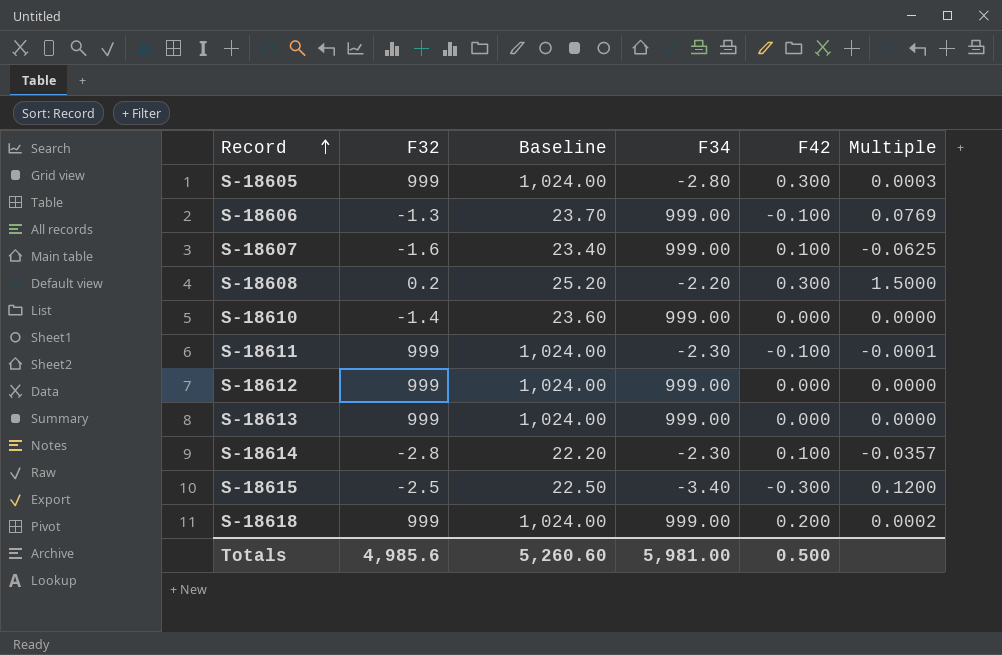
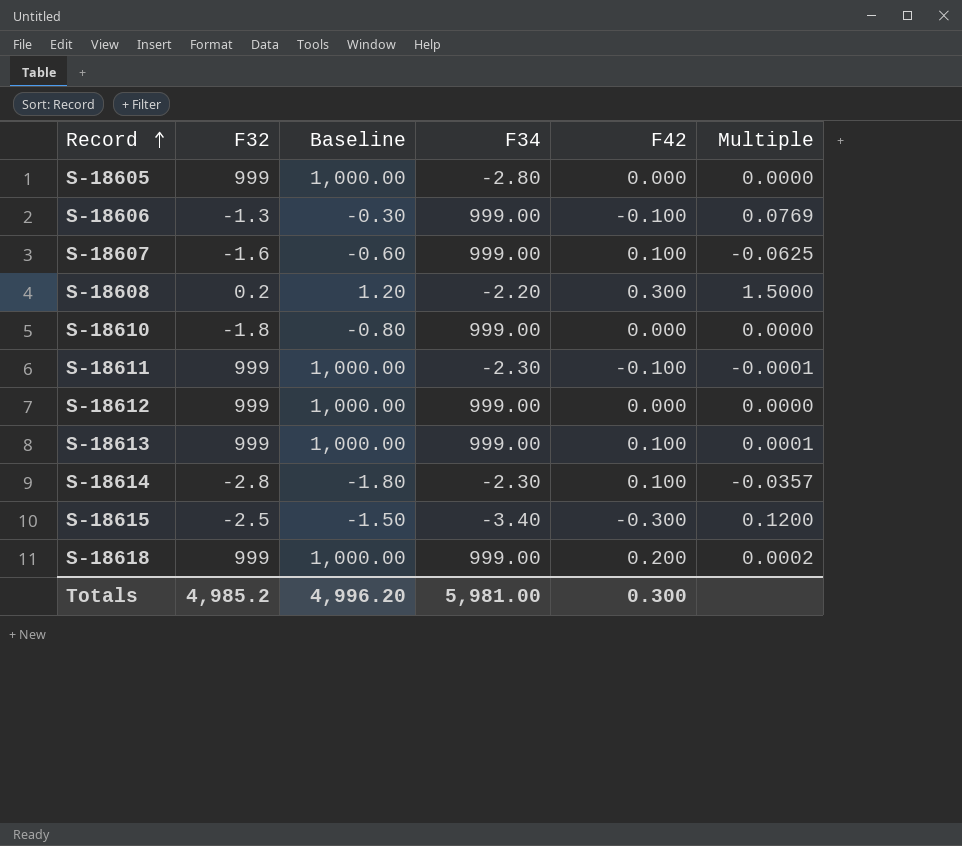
column Baseline | formula: [F32] + 25 -> [F32] + 1
S-18605 | F42: 0.300 -> 0.000
S-18605 | Multiple: 0.0003 -> 0.0000
S-18610 | F32: -1.4 -> -1.8
S-18613 | F42: 0.000 -> 0.100
S-18613 | Multiple: 0.0000 -> 0.0001
Totals | F32: 4,985.6 -> 4,985.2
Totals | Baseline: 5,260.60 -> 4,996.20
Totals | F42: 0.500 -> 0.300

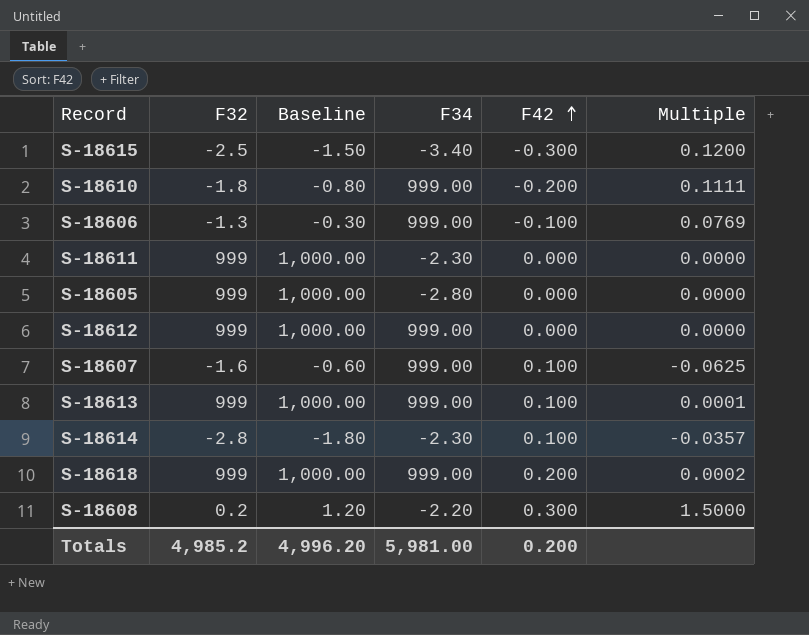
row order: Record ascending -> F42 ascending
S-18610 | F42: 0.000 -> -0.200
S-18610 | Multiple: 0.0000 -> 0.1111
S-18611 | F42: -0.100 -> 0.000
S-18611 | Multiple: -0.0001 -> 0.0000
Totals | F42: 0.300 -> 0.200

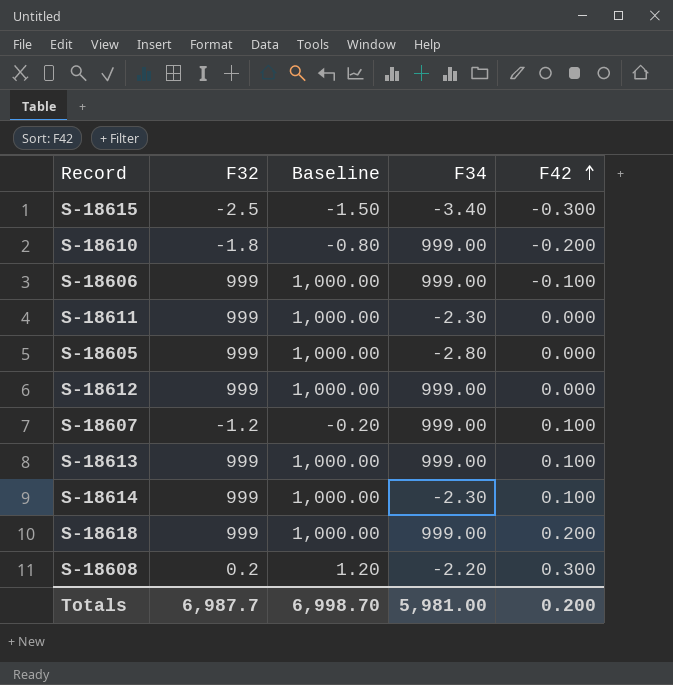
column Multiple | formula: [F42] / [F32] -> none
S-18606 | F32: -1.3 -> 999
S-18606 | Baseline: -0.30 -> 1,000.00
S-18607 | F32: -1.6 -> -1.2
S-18607 | Baseline: -0.60 -> -0.20
S-18614 | F32: -2.8 -> 999
S-18614 | Baseline: -1.80 -> 1,000.00
Totals | F32: 4,985.2 -> 6,987.7
Totals | Baseline: 4,996.20 -> 6,998.70

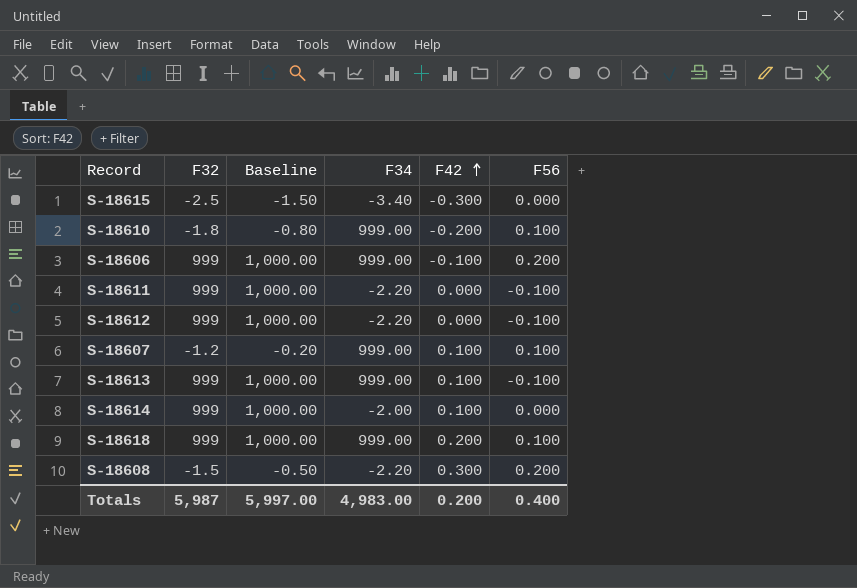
column F56 | position: none -> 6
row S-18605: 999 | 1,000.00 | -2.80 | 0.000 -> none
S-18611 | F34: -2.30 -> -2.20
S-18612 | F34: 999.00 -> -2.20
S-18614 | F34: -2.30 -> -2.00
S-18608 | F32: 0.2 -> -1.5
S-18608 | Baseline: 1.20 -> -0.50
Totals | F32: 6,987.7 -> 5,987
Totals | Baseline: 6,998.70 -> 5,997.00
Totals | F34: 5,981.00 -> 4,983.00

